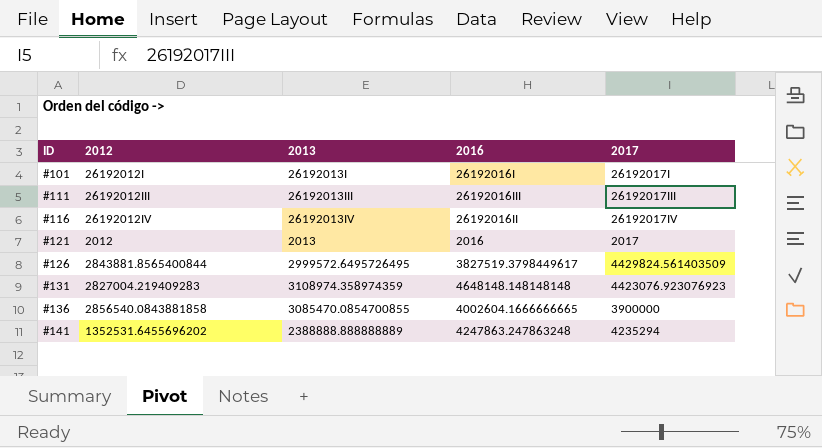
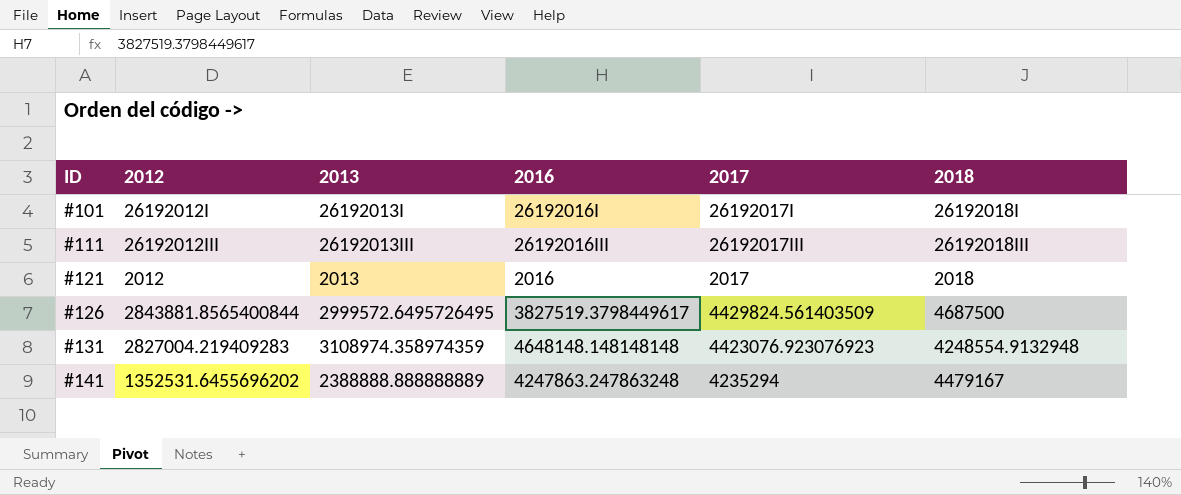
column 2018 | position: none -> 6
row #116: 26192012IV | 26192013IV | 26192016II | 26192017IV -> none
row #136: 2856540.0843881858 | 3085470.0854700855 | 4002604.1666666665 | 3900000 -> none

